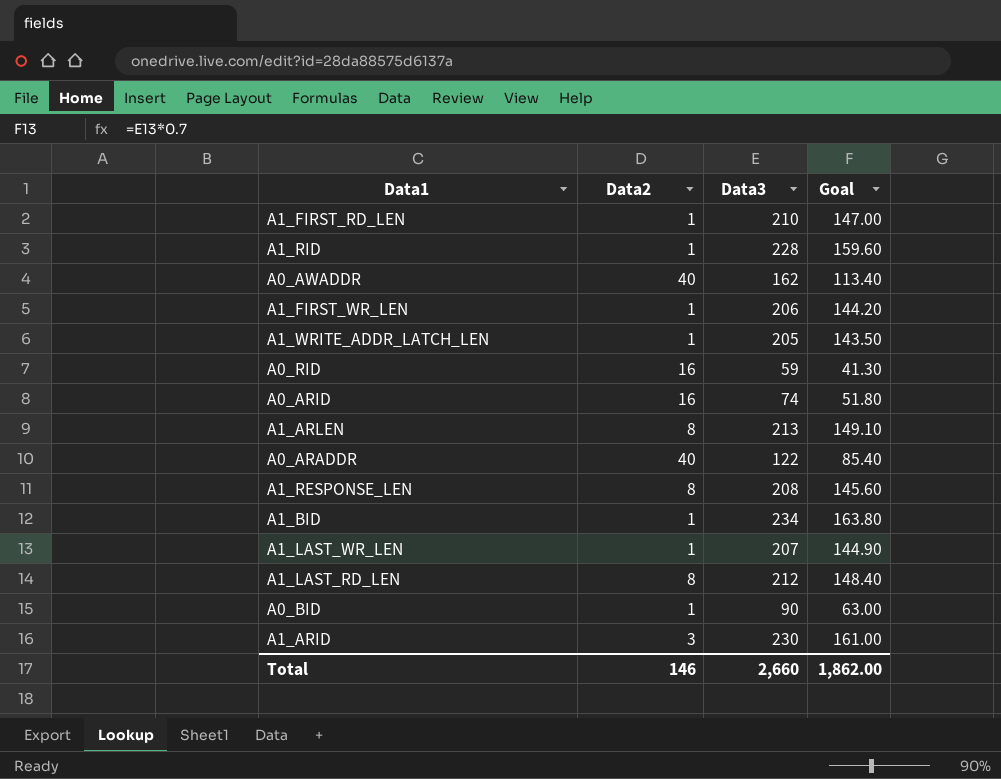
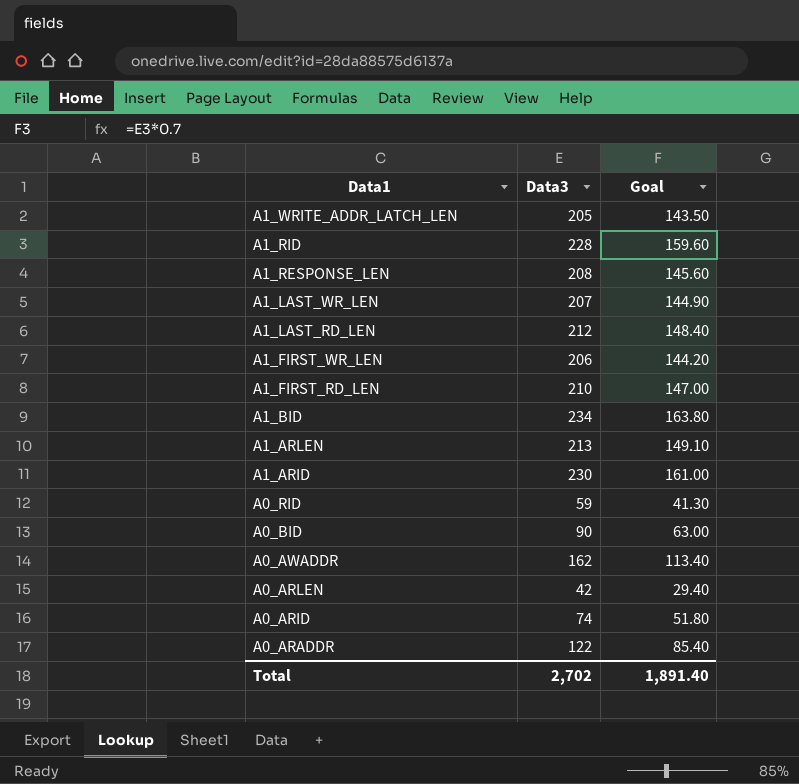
row order: none -> Data1 descending
column Data2 | position: 2 -> none
row A0_ARLEN: none -> 42 | 29.40
Total | Data3: 2,660 -> 2,702
Total | Goal: 1,862.00 -> 1,891.40

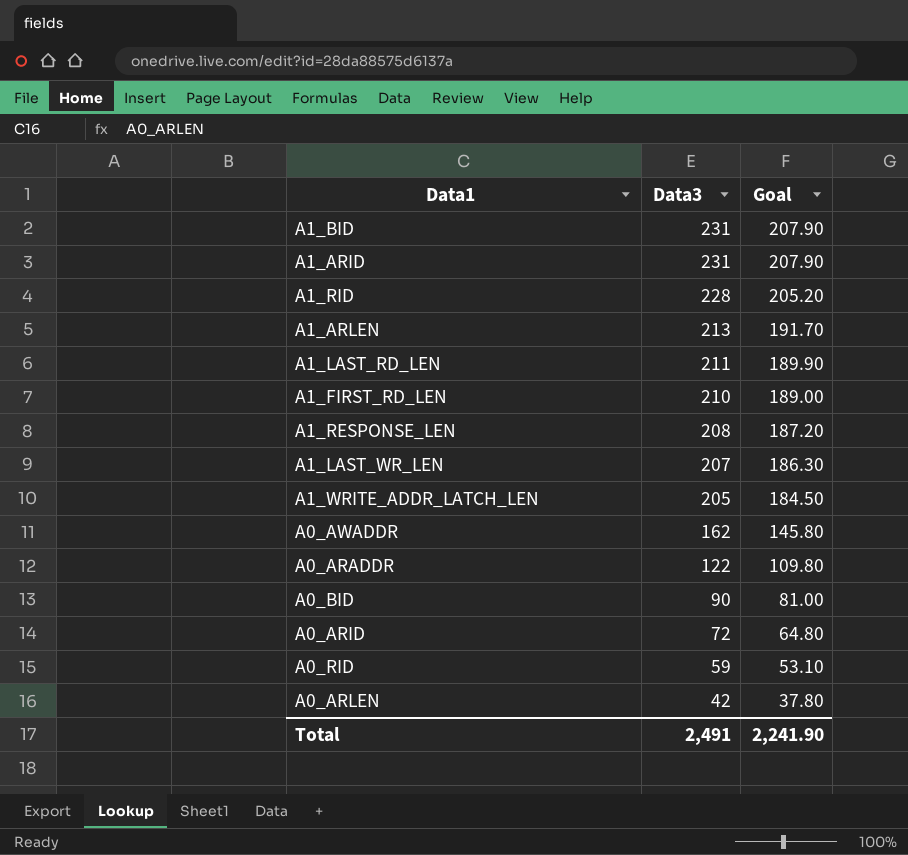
row order: Data1 descending -> Data3 descending
column Goal | formula: [Data3] * 0.7 -> [Data3] * 0.9
row A1_FIRST_WR_LEN: 206 | 144.20 -> none
A1_BID | Data3: 234 -> 231
A1_ARID | Data3: 230 -> 231
A1_LAST_RD_LEN | Data3: 212 -> 211
A0_ARID | Data3: 74 -> 72
Total | Data3: 2,702 -> 2,491
Total | Goal: 1,891.40 -> 2,241.90

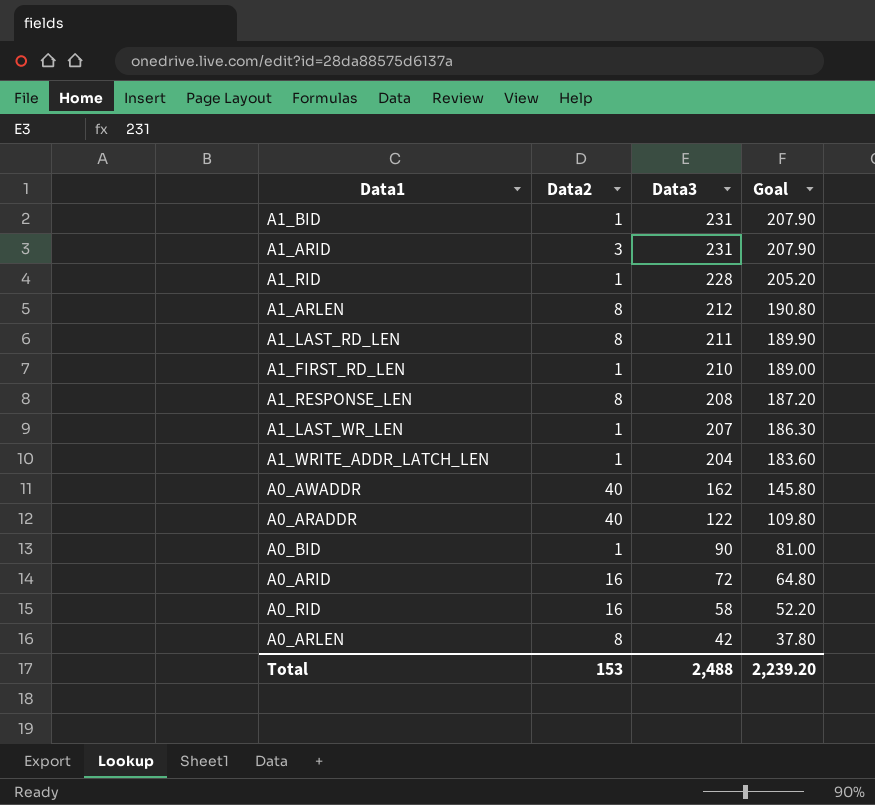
column Data2 | position: none -> 2
A1_ARLEN | Data3: 213 -> 212
A1_ARLEN | Goal: 191.70 -> 190.80
A1_WRITE_ADDR_LATCH_LEN | Data3: 205 -> 204
A1_WRITE_ADDR_LATCH_LEN | Goal: 184.50 -> 183.60
A0_RID | Data3: 59 -> 58
A0_RID | Goal: 53.10 -> 52.20
Total | Data3: 2,491 -> 2,488
Total | Goal: 2,241.90 -> 2,239.20

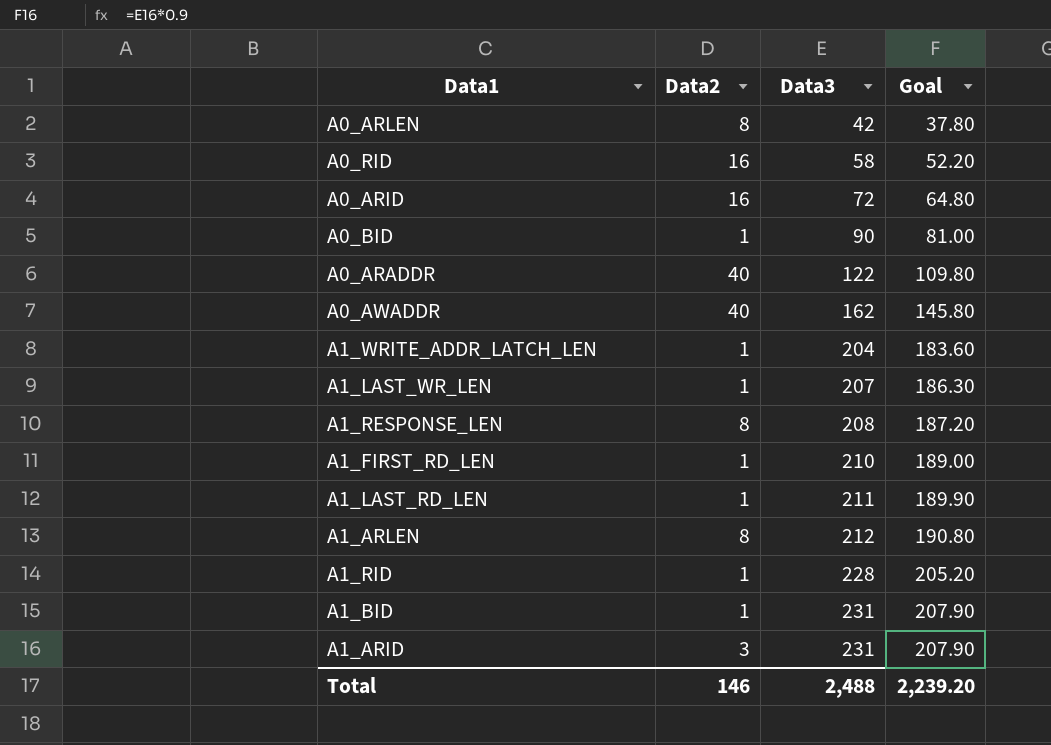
row order: Data3 descending -> Data3 ascending
A1_LAST_RD_LEN | Data2: 8 -> 1
Total | Data2: 153 -> 146

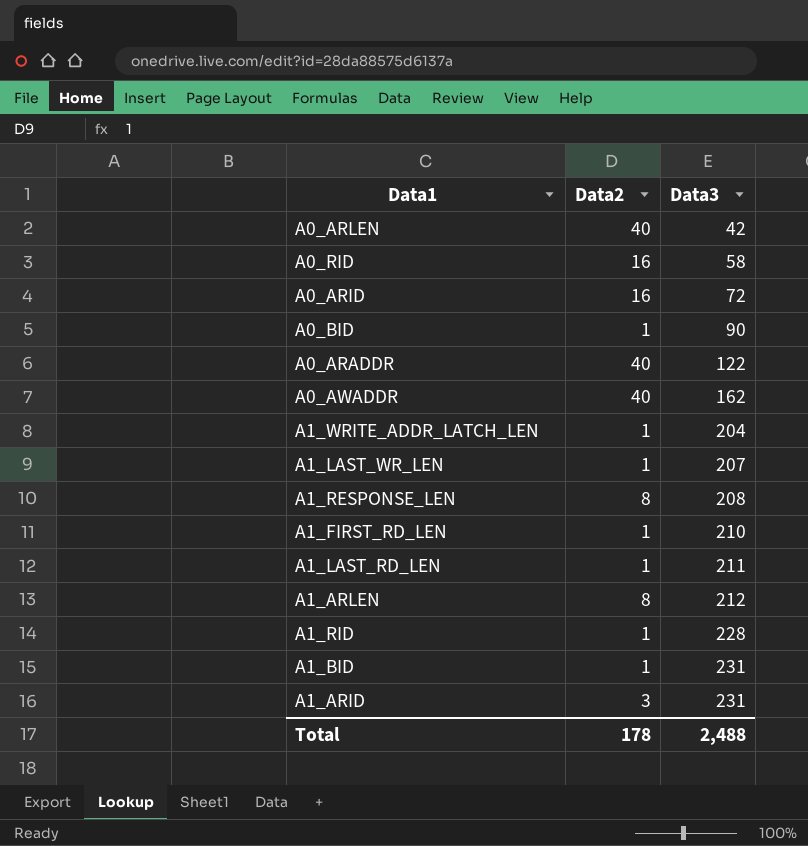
column Goal | formula: [Data3] * 0.9 -> none
A0_ARLEN | Data2: 8 -> 40
Total | Data2: 146 -> 178

